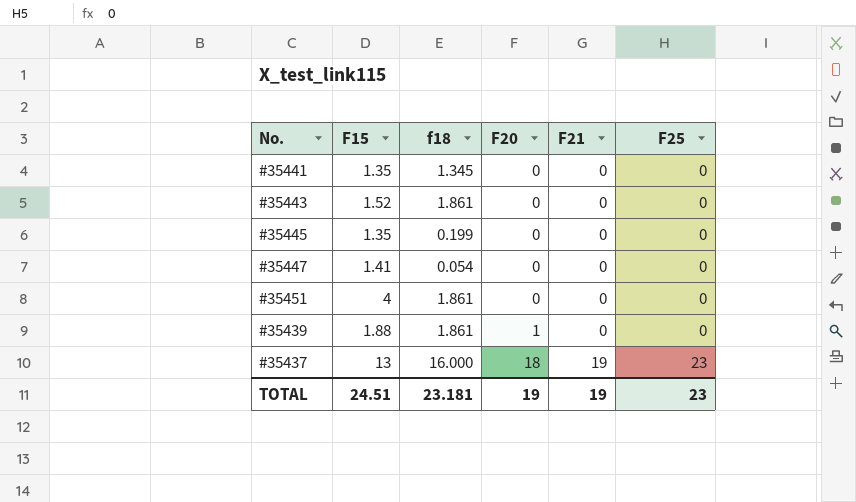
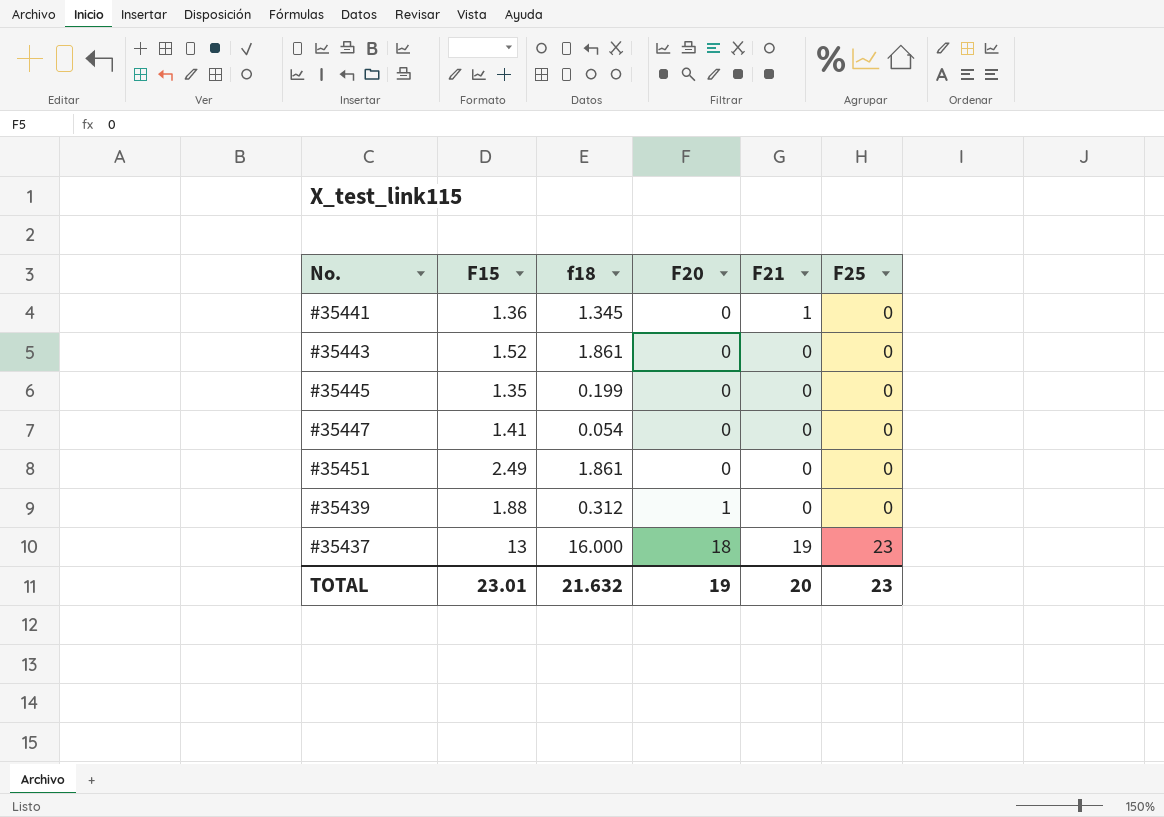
#35441 | F15: 1.35 -> 1.36
#35441 | F21: 0 -> 1
#35451 | F15: 4 -> 2.49
#35439 | f18: 1.861 -> 0.312
TOTAL | F15: 24.51 -> 23.01
TOTAL | f18: 23.181 -> 21.632
TOTAL | F21: 19 -> 20

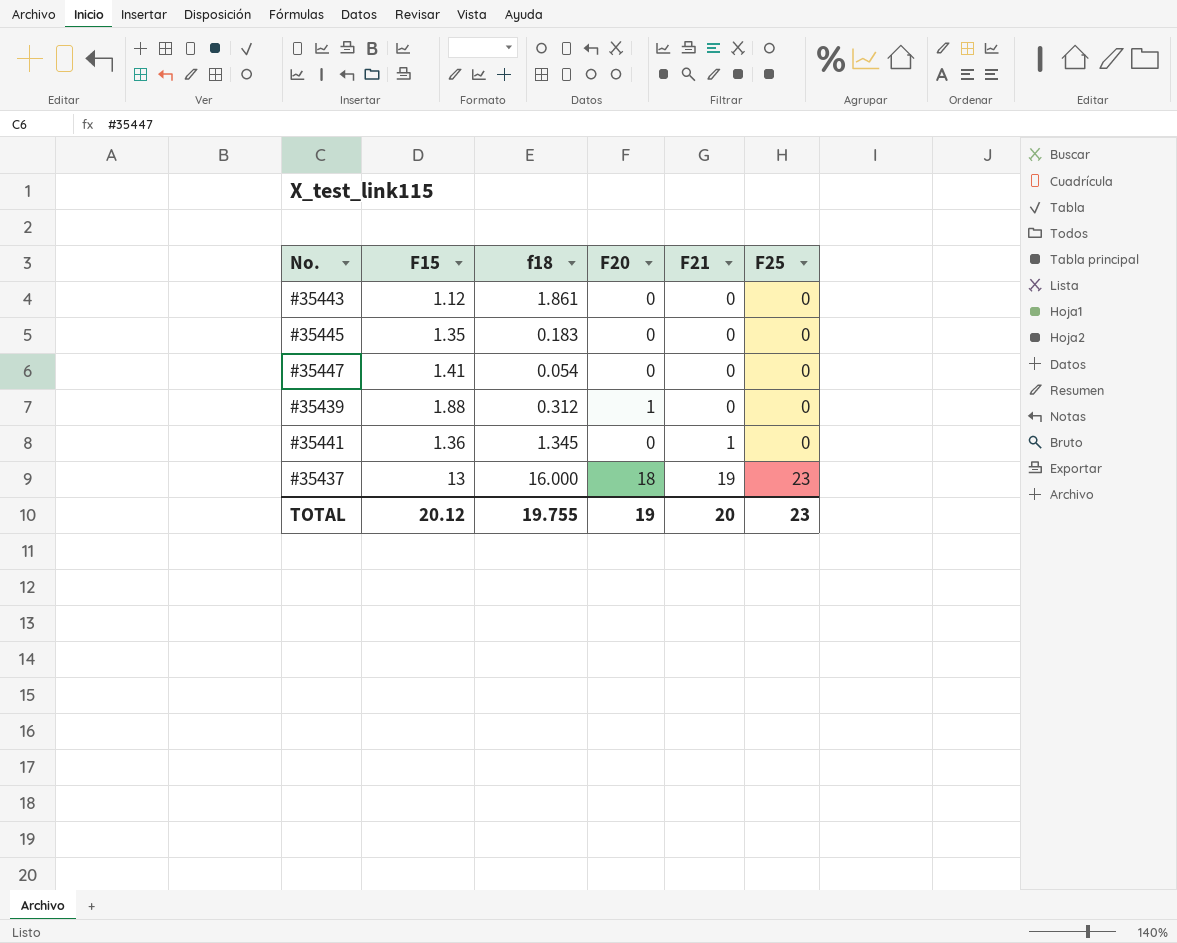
row order: F20 ascending -> F21 ascending
row #35451: 2.49 | 1.861 | 0 | 0 | 0 -> none
#35443 | F15: 1.52 -> 1.12
#35445 | f18: 0.199 -> 0.183
TOTAL | F15: 23.01 -> 20.12
TOTAL | f18: 21.632 -> 19.755

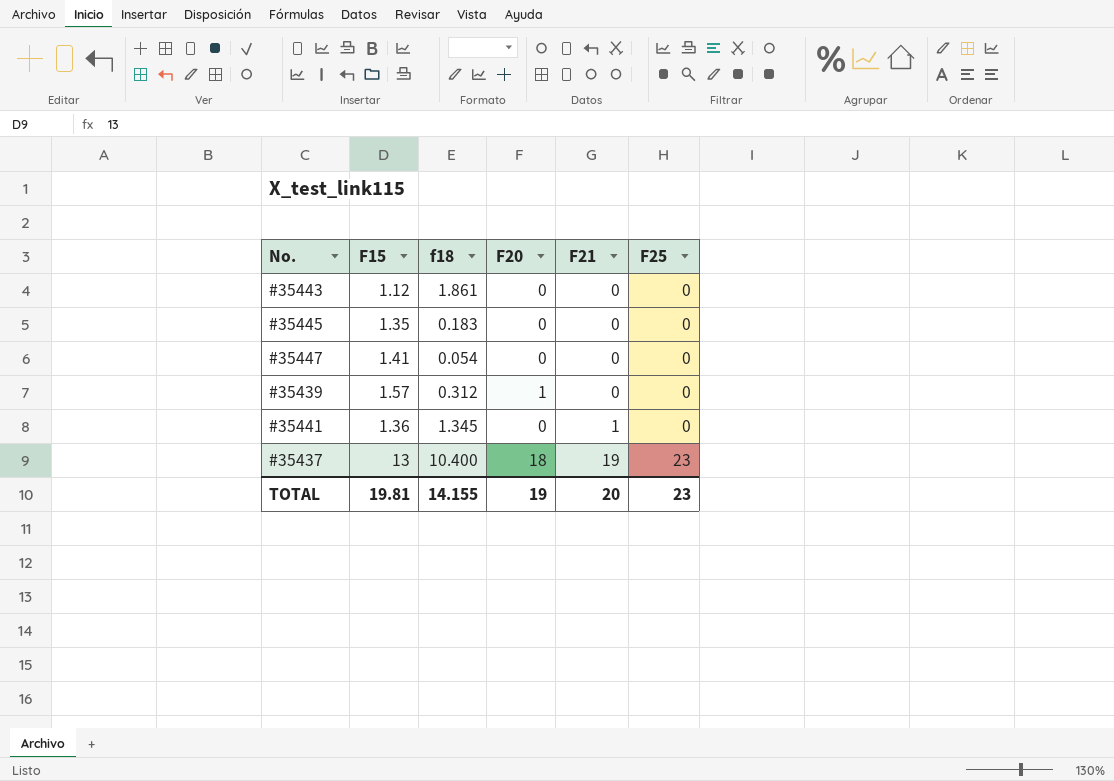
#35439 | F15: 1.88 -> 1.57
#35437 | f18: 16.000 -> 10.400
TOTAL | F15: 20.12 -> 19.81
TOTAL | f18: 19.755 -> 14.155

